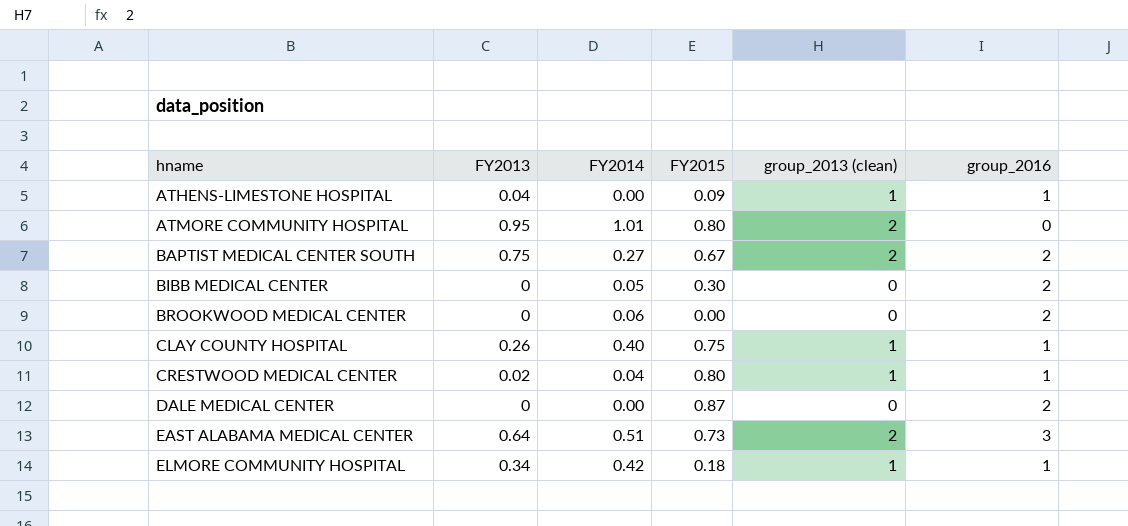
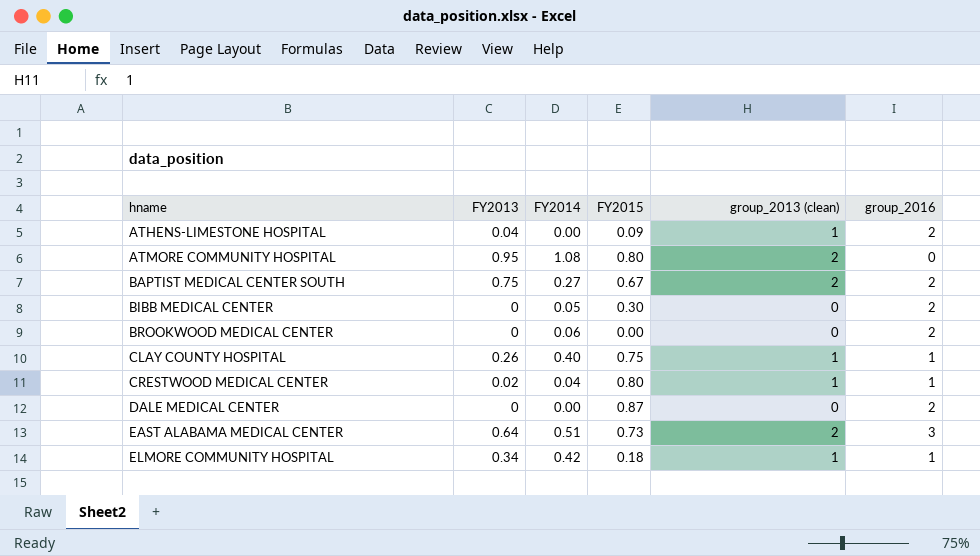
ATHENS-LIMESTONE HOSPITAL | group_2016: 1 -> 2
ATMORE COMMUNITY HOSPITAL | FY2014: 1.01 -> 1.08

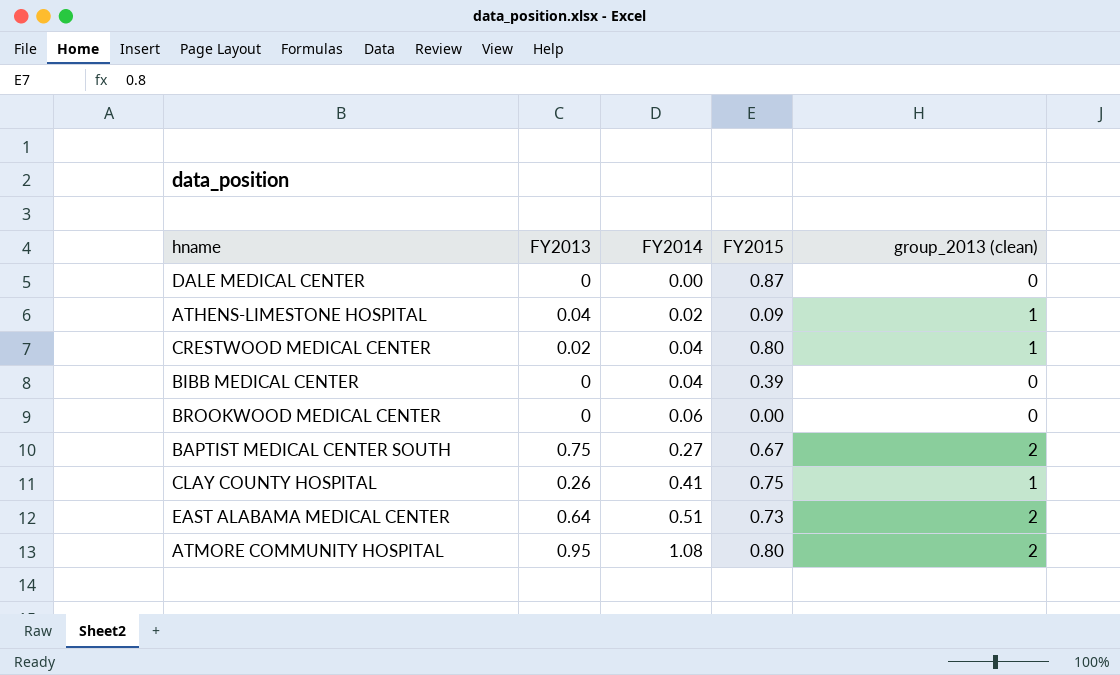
row order: hname ascending -> FY2014 ascending
column group_2016 | position: 6 -> none
row ELMORE COMMUNITY HOSPITAL: 0.34 | 0.42 | 0.18 | 1 | 1 -> none
ATHENS-LIMESTONE HOSPITAL | FY2014: 0.00 -> 0.02
BIBB MEDICAL CENTER | FY2014: 0.05 -> 0.04
BIBB MEDICAL CENTER | FY2015: 0.30 -> 0.39
CLAY COUNTY HOSPITAL | FY2014: 0.40 -> 0.41

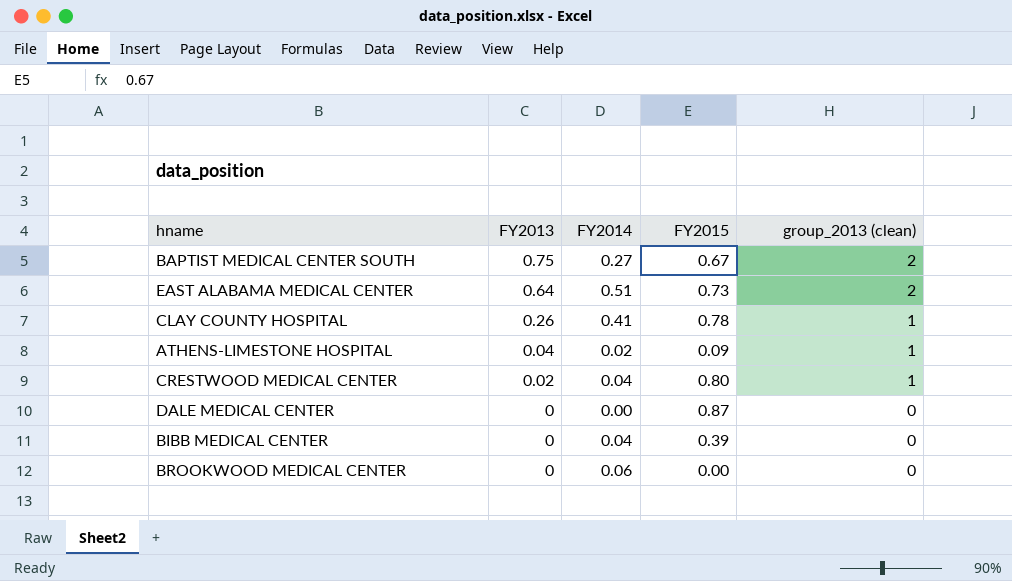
row order: FY2014 ascending -> FY2013 descending
row ATMORE COMMUNITY HOSPITAL: 0.95 | 1.08 | 0.80 | 2 -> none
CLAY COUNTY HOSPITAL | FY2015: 0.75 -> 0.78

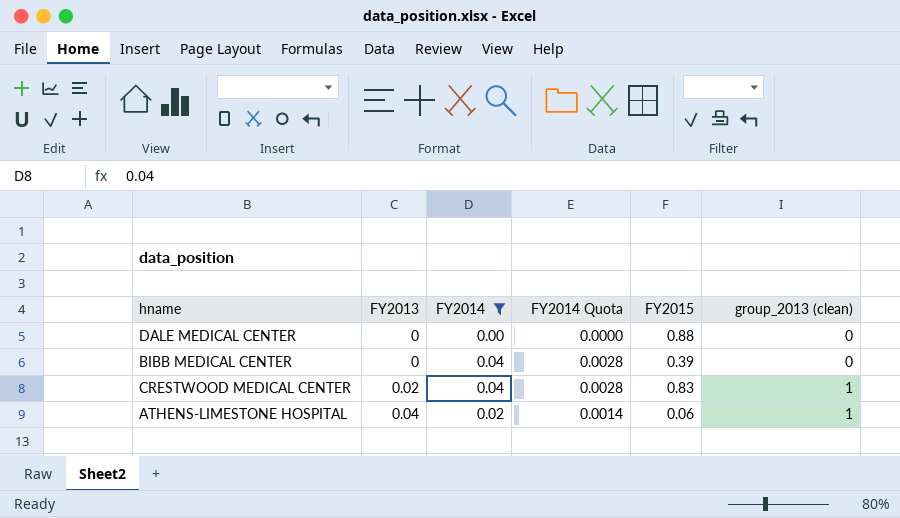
filter: none -> FY2014 <= 0.04
row order: FY2013 descending -> FY2013 ascending
column FY2014 Quota | formula: none -> [FY2014] * 0.07
DALE MEDICAL CENTER | FY2015: 0.87 -> 0.88
CRESTWOOD MEDICAL CENTER | FY2015: 0.80 -> 0.83
ATHENS-LIMESTONE HOSPITAL | FY2015: 0.09 -> 0.06

